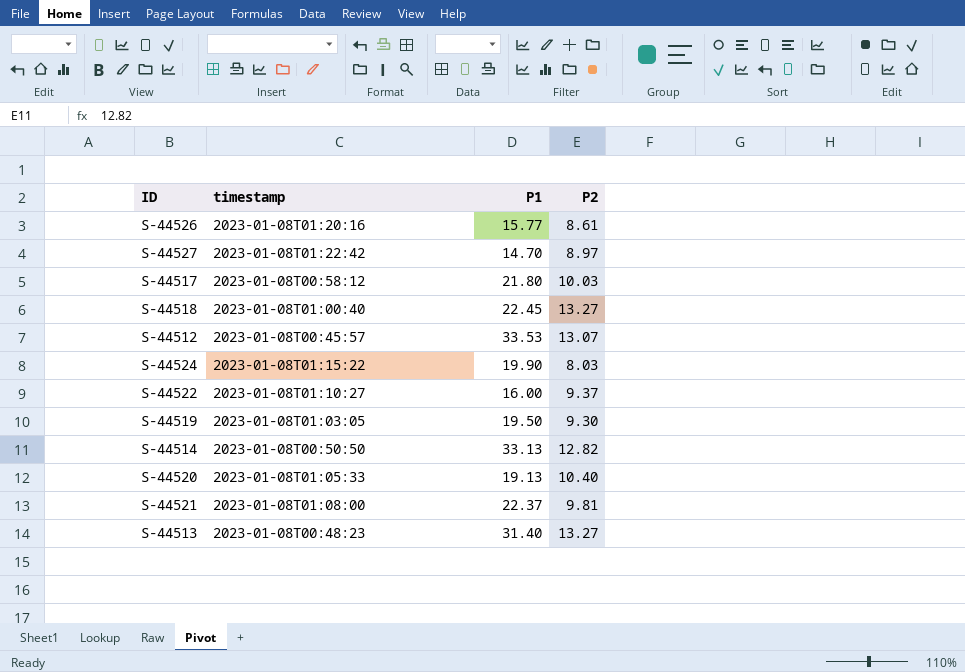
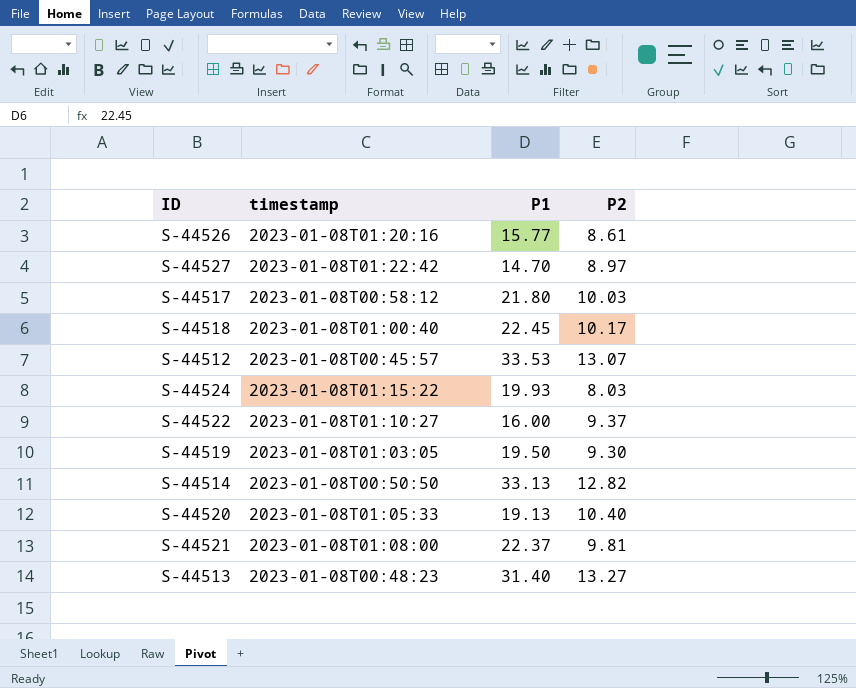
S-44518 | P2: 13.27 -> 10.17
S-44524 | P1: 19.90 -> 19.93

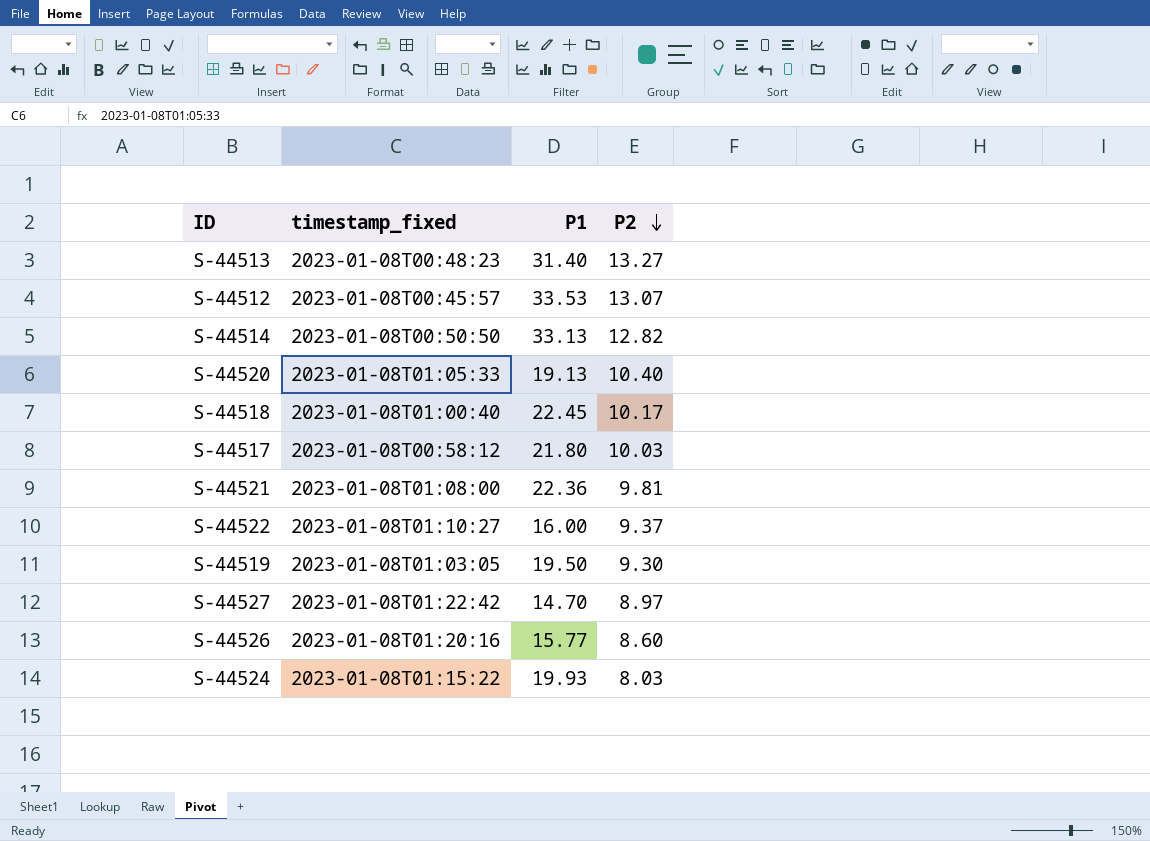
row order: none -> P2 descending
column name: timestamp -> timestamp_fixed
S-44521 | P1: 22.37 -> 22.36
S-44526 | P2: 8.61 -> 8.60

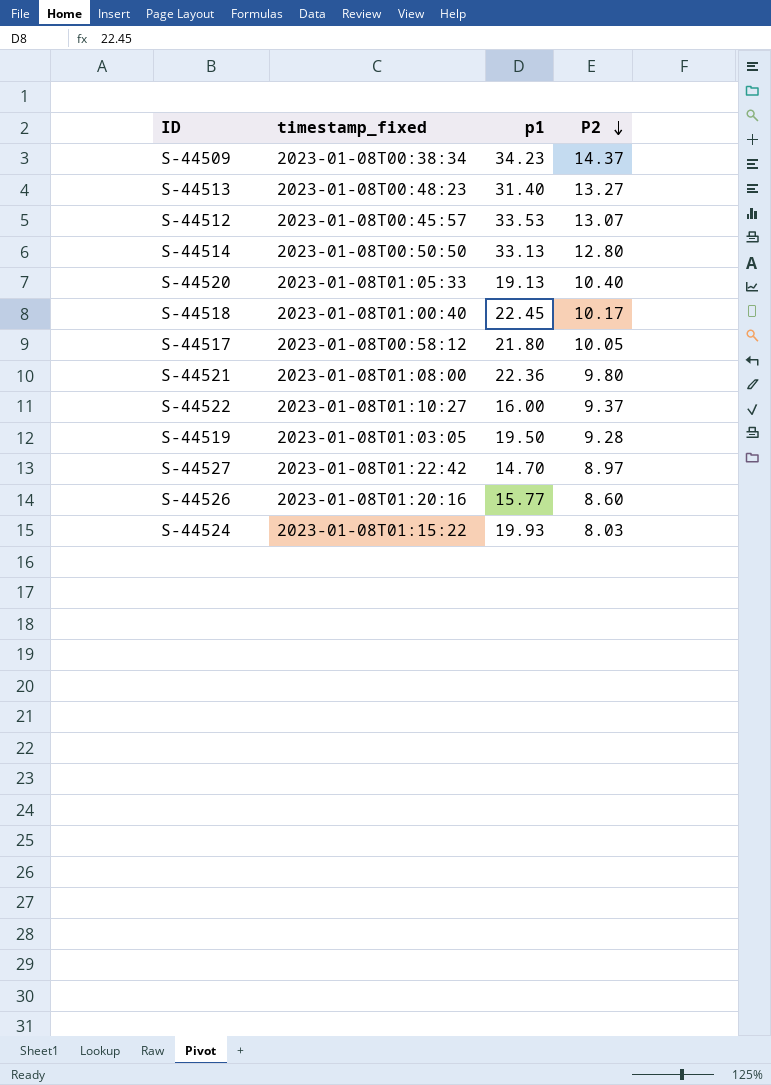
column name: P1 -> p1
row S-44509: none -> 2023-01-08T00:38:34 | 34.23 | 14.37
S-44514 | P2: 12.82 -> 12.80
S-44517 | P2: 10.03 -> 10.05
S-44521 | P2: 9.81 -> 9.80
S-44519 | P2: 9.30 -> 9.28

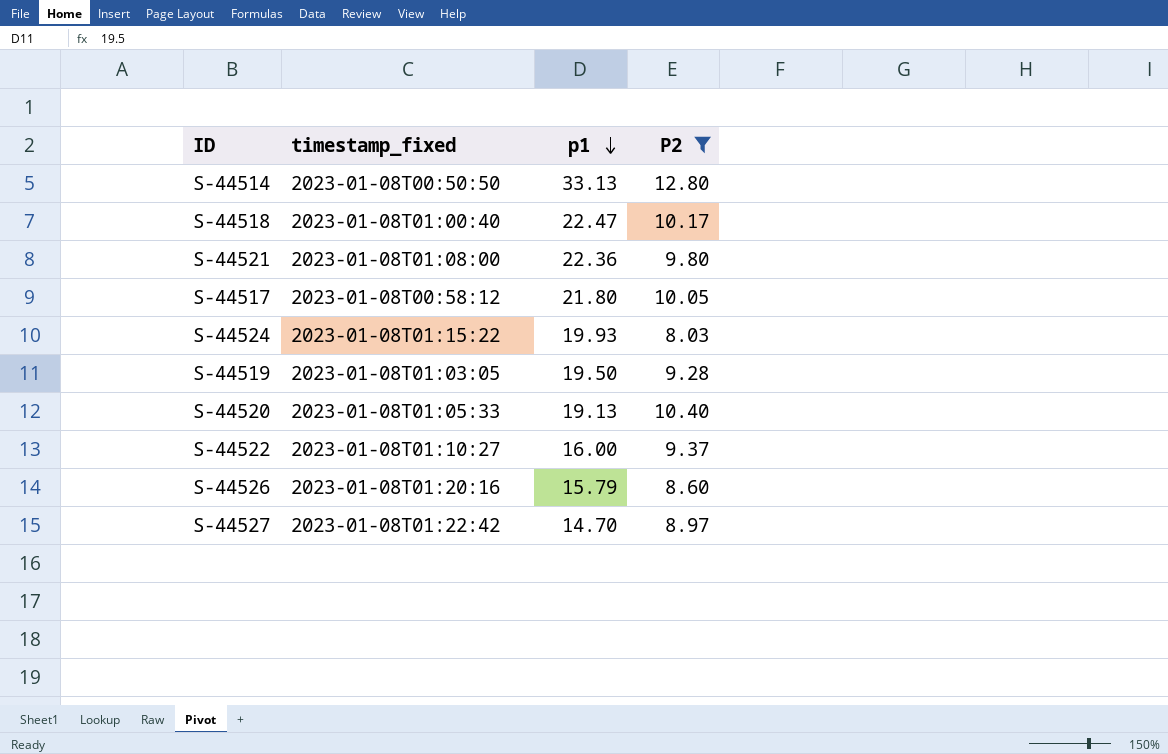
filter: none -> P2 <= 12.80
row order: P2 descending -> p1 descending
S-44518 | p1: 22.45 -> 22.47
S-44526 | p1: 15.77 -> 15.79

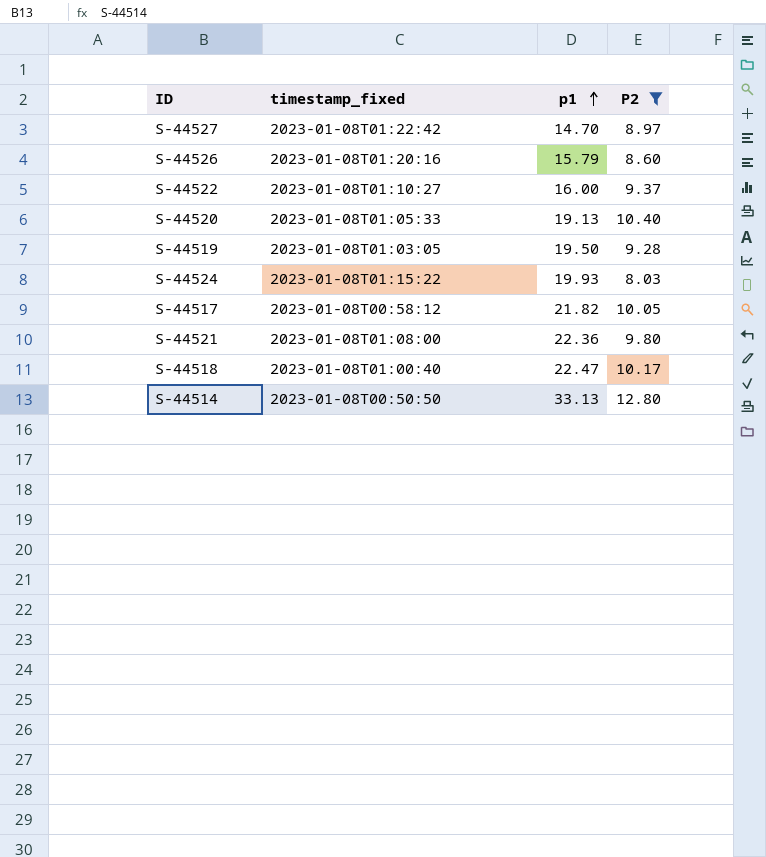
row order: p1 descending -> p1 ascending
S-44517 | p1: 21.80 -> 21.82

